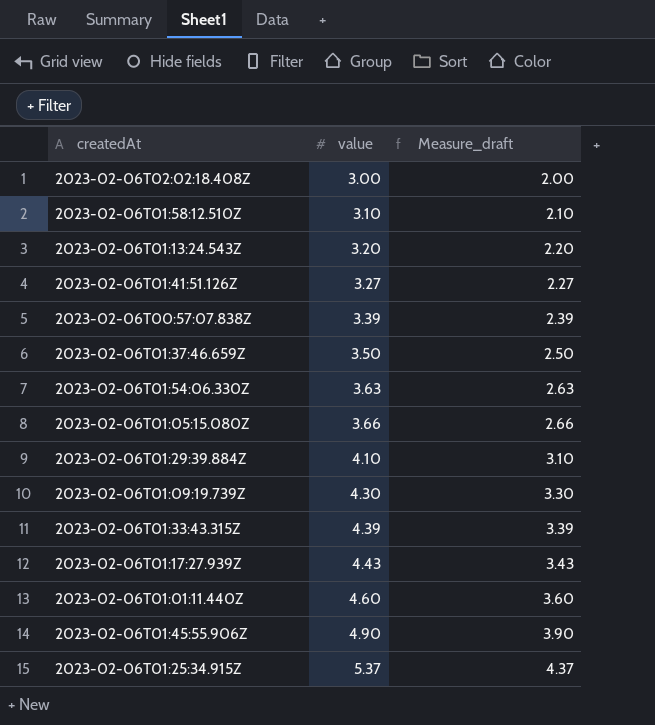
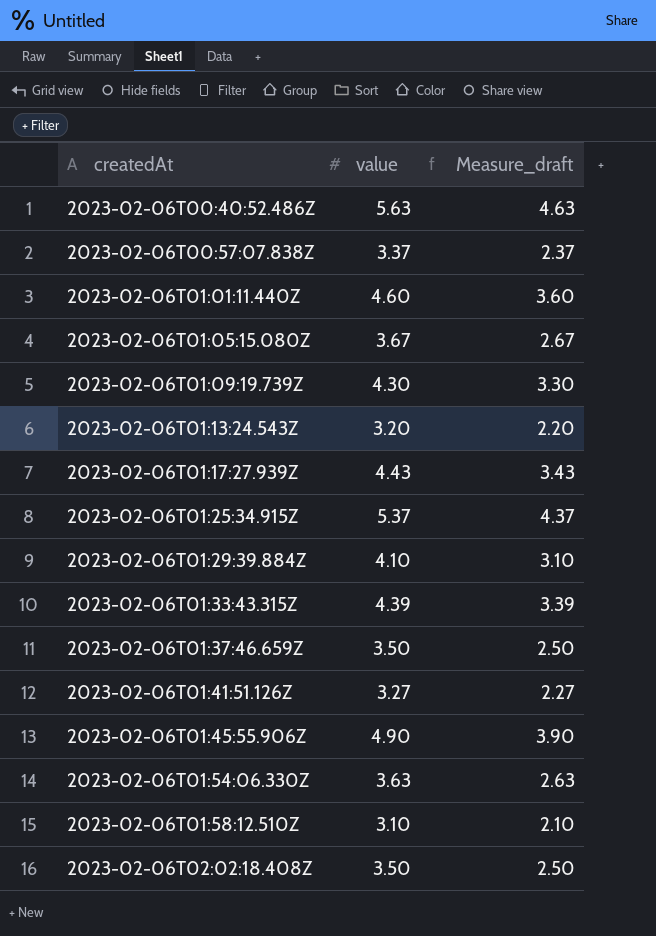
row order: value ascending -> createdAt ascending
row 2023-02-06T00:40:52.486Z: none -> 5.63 | 4.63
2023-02-06T00:57:07.838Z | value: 3.39 -> 3.37
2023-02-06T00:57:07.838Z | Measure_draft: 2.39 -> 2.37
2023-02-06T01:05:15.080Z | value: 3.66 -> 3.67
2023-02-06T01:05:15.080Z | Measure_draft: 2.66 -> 2.67
2023-02-06T02:02:18.408Z | value: 3.00 -> 3.50
2023-02-06T02:02:18.408Z | Measure_draft: 2.00 -> 2.50

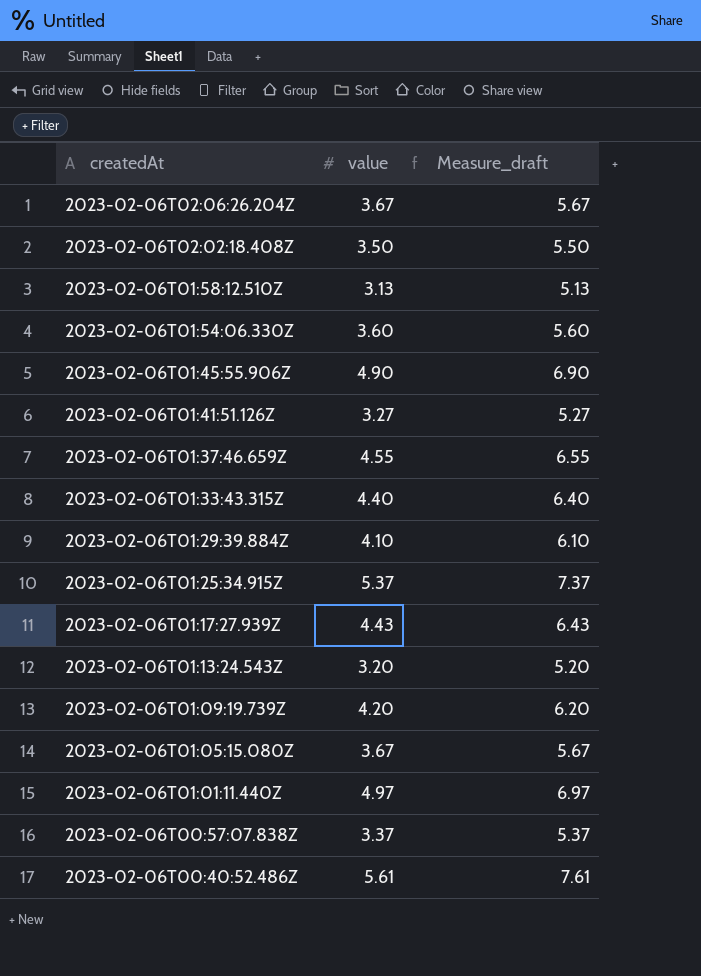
row order: createdAt ascending -> createdAt descending
column Measure_draft | formula: [value] - 1 -> [value] + 2
row 2023-02-06T02:06:26.204Z: none -> 3.67 | 5.67
2023-02-06T01:58:12.510Z | value: 3.10 -> 3.13
2023-02-06T01:54:06.330Z | value: 3.63 -> 3.60
2023-02-06T01:37:46.659Z | value: 3.50 -> 4.55
2023-02-06T01:33:43.315Z | value: 4.39 -> 4.40
2023-02-06T01:09:19.739Z | value: 4.30 -> 4.20
2023-02-06T01:01:11.440Z | value: 4.60 -> 4.97
2023-02-06T00:40:52.486Z | value: 5.63 -> 5.61

